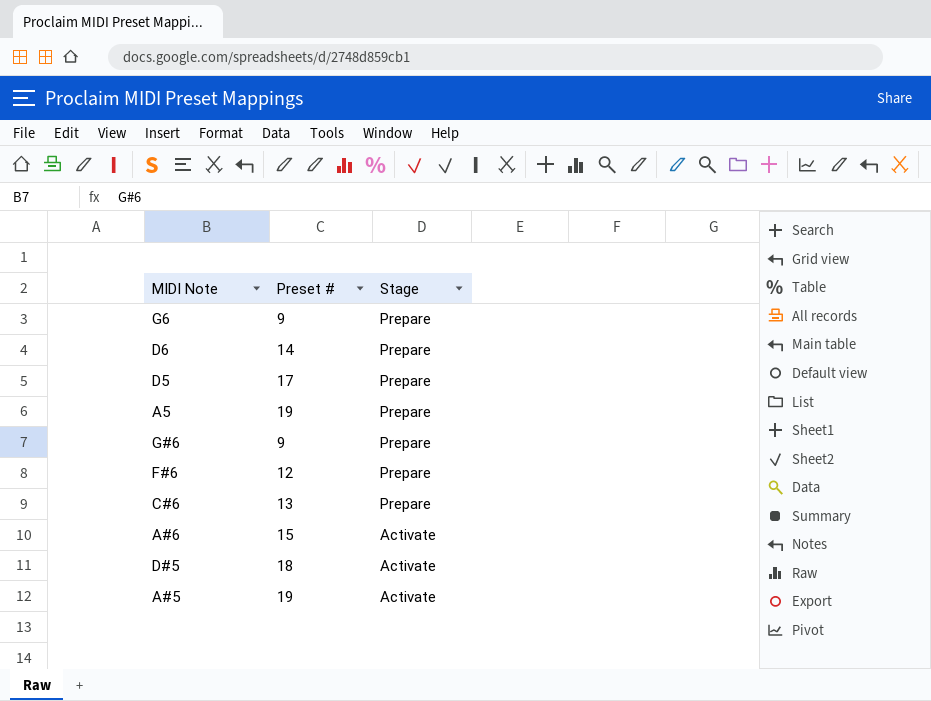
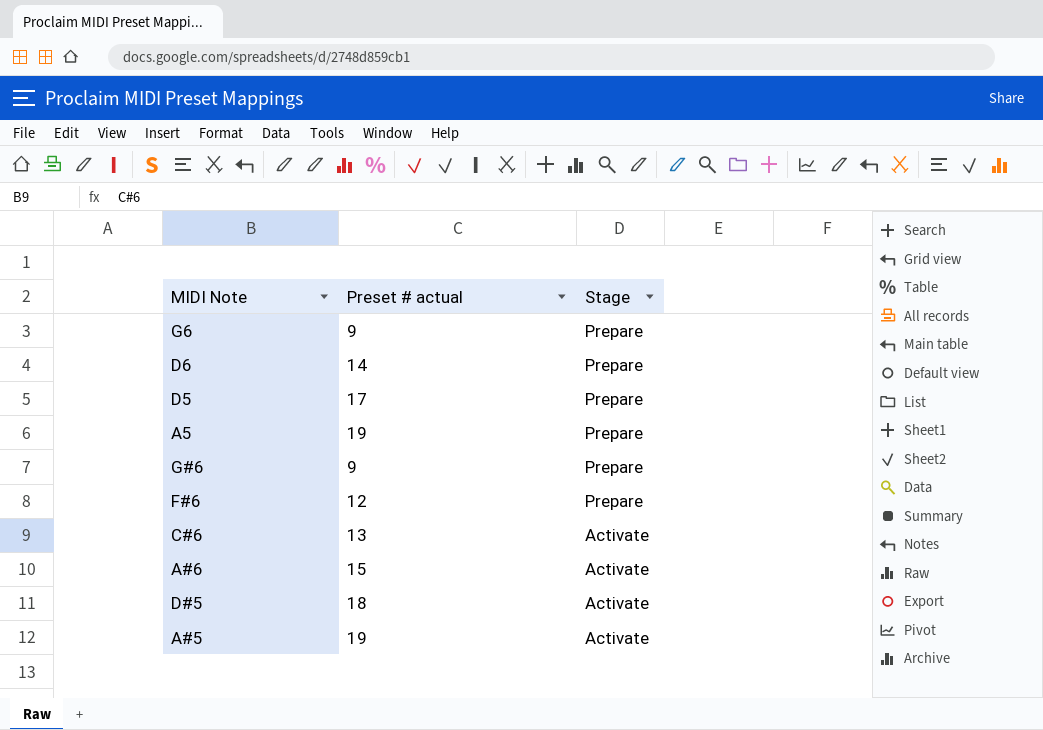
column name: Preset # -> Preset # actual
C#6 | Stage: Prepare -> Activate

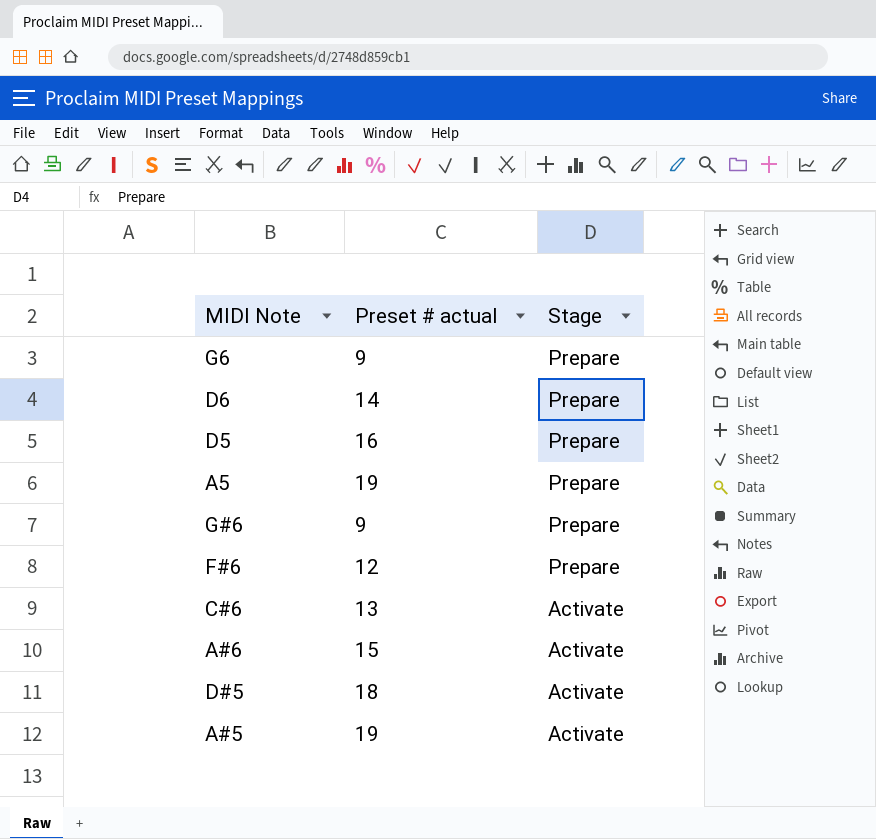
D5 | Preset # actual: 17 -> 16

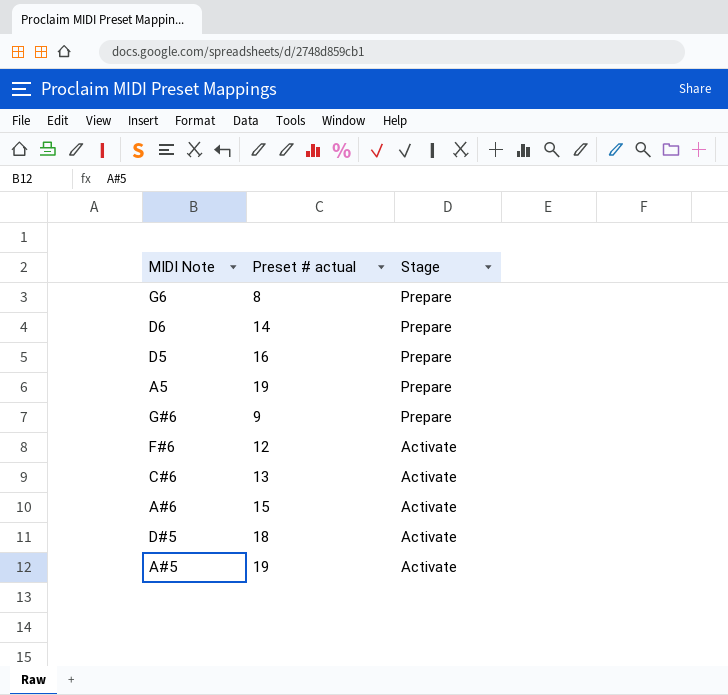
G6 | Preset # actual: 9 -> 8
F#6 | Stage: Prepare -> Activate

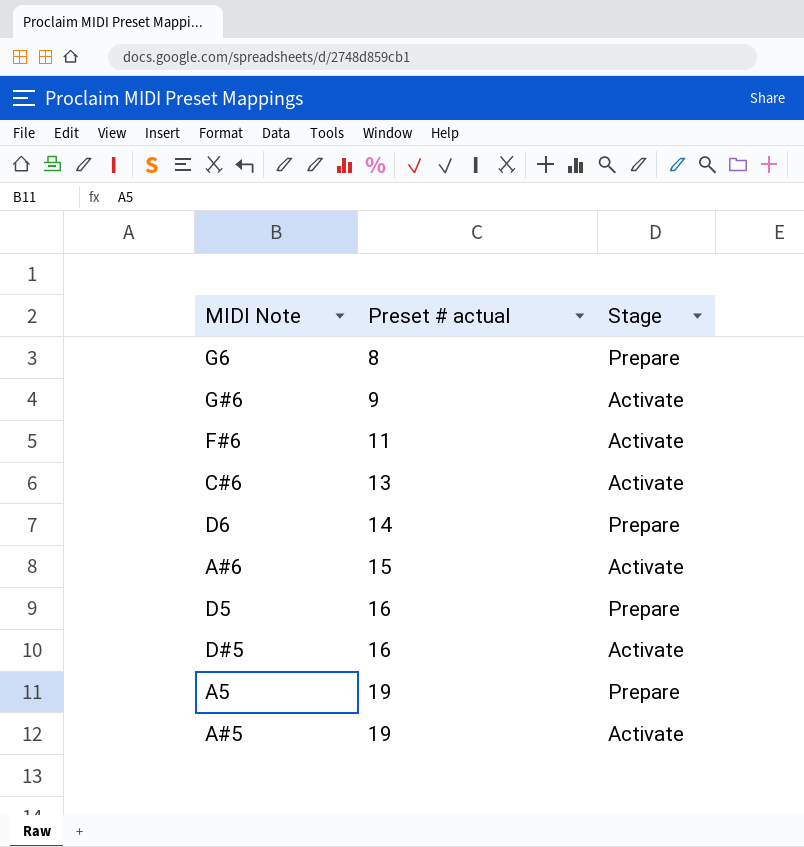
row order: Stage descending -> Preset # actual ascending
G#6 | Stage: Prepare -> Activate
F#6 | Preset # actual: 12 -> 11
D#5 | Preset # actual: 18 -> 16

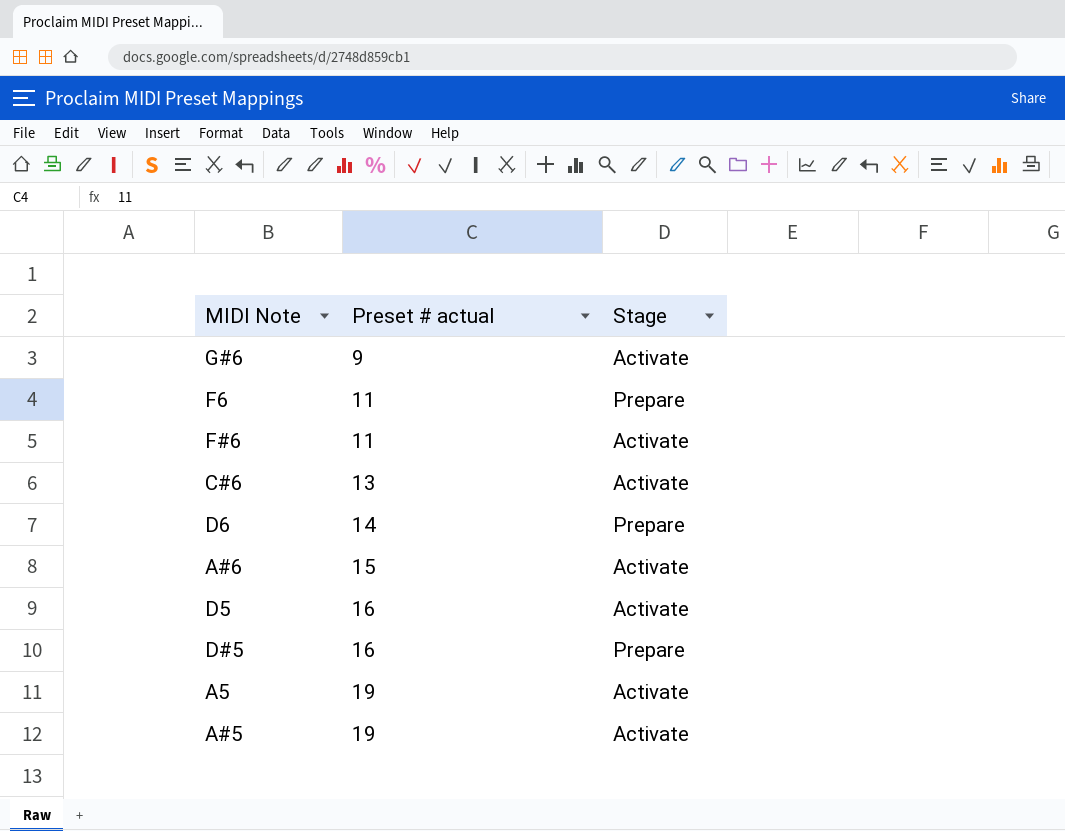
row G6: 8 | Prepare -> none
row F6: none -> 11 | Prepare
D5 | Stage: Prepare -> Activate
D#5 | Stage: Activate -> Prepare
A5 | Stage: Prepare -> Activate

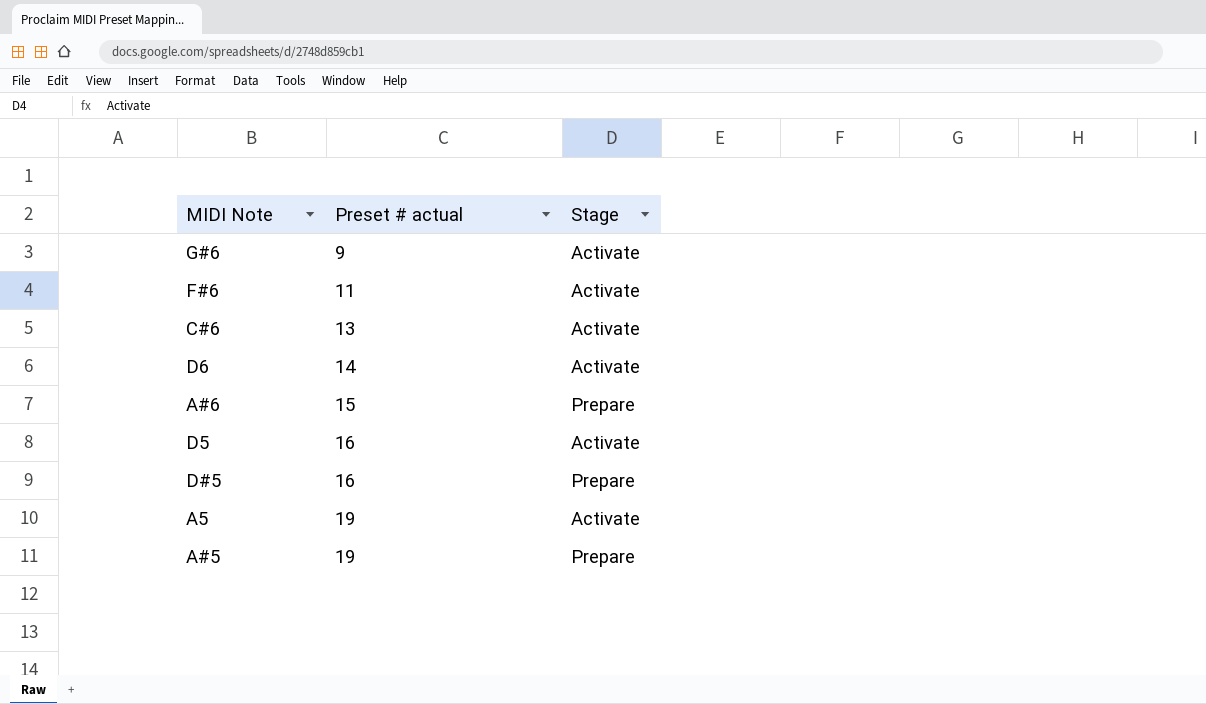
row F6: 11 | Prepare -> none
D6 | Stage: Prepare -> Activate
A#6 | Stage: Activate -> Prepare
A#5 | Stage: Activate -> Prepare

